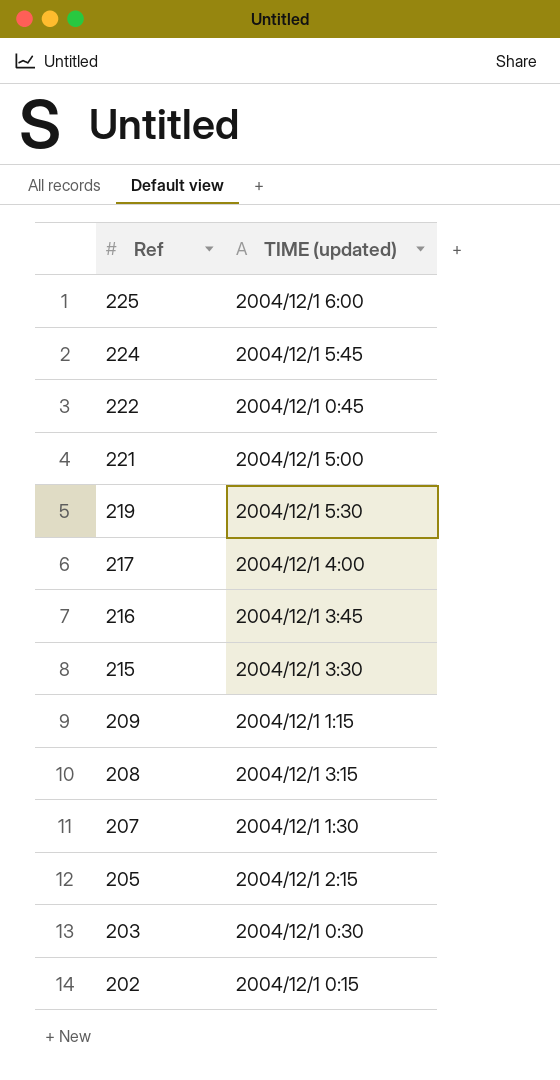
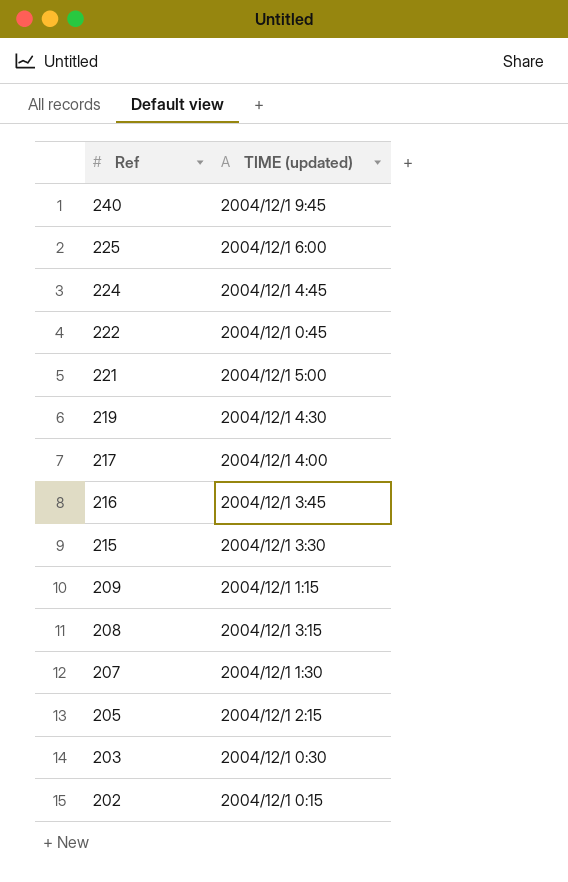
row 240: none -> 2004/12/1 9:45
224 | TIME (updated): 2004/12/1 5:45 -> 2004/12/1 4:45
219 | TIME (updated): 2004/12/1 5:30 -> 2004/12/1 4:30

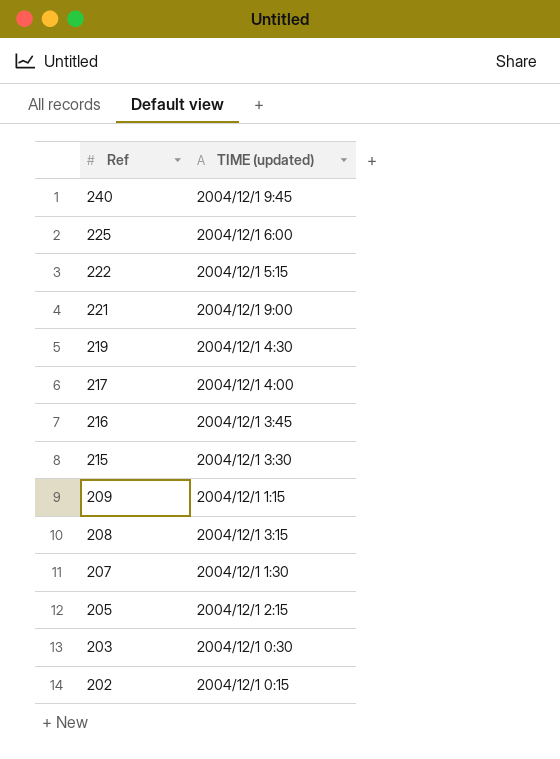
row 224: 2004/12/1 4:45 -> none
222 | TIME (updated): 2004/12/1 0:45 -> 2004/12/1 5:15
221 | TIME (updated): 2004/12/1 5:00 -> 2004/12/1 9:00

